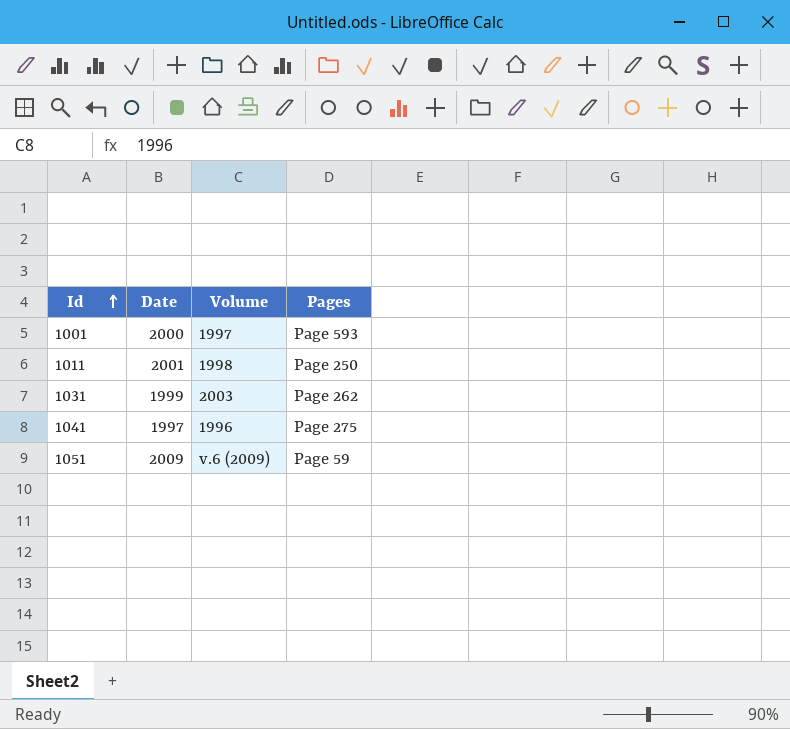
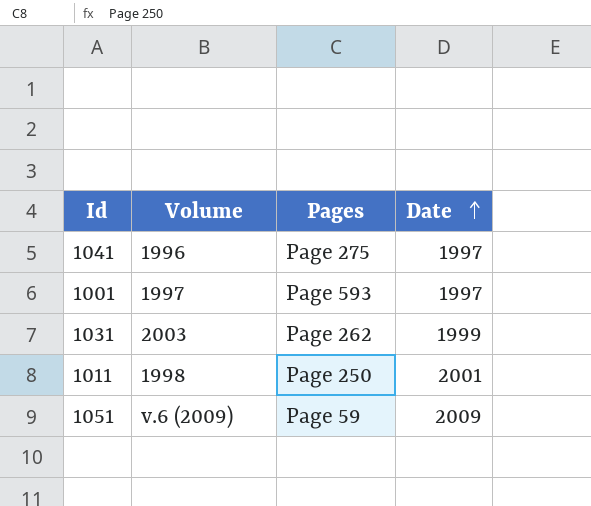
row order: Id ascending -> Date ascending
column Date | position: 2 -> 4
1001 | Date: 2000 -> 1997

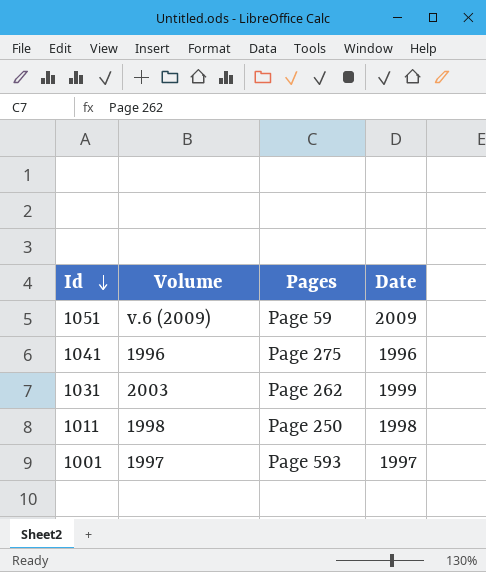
row order: Date ascending -> Id descending
1041 | Date: 1997 -> 1996
1011 | Date: 2001 -> 1998

